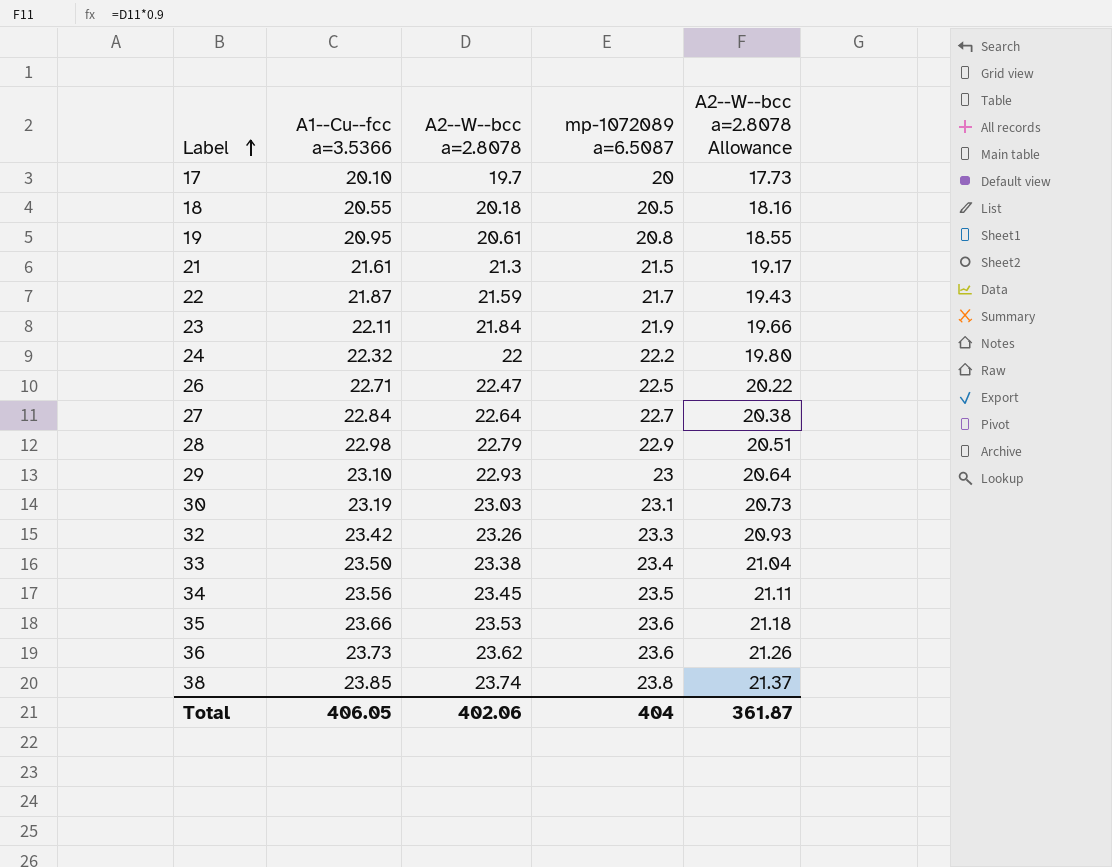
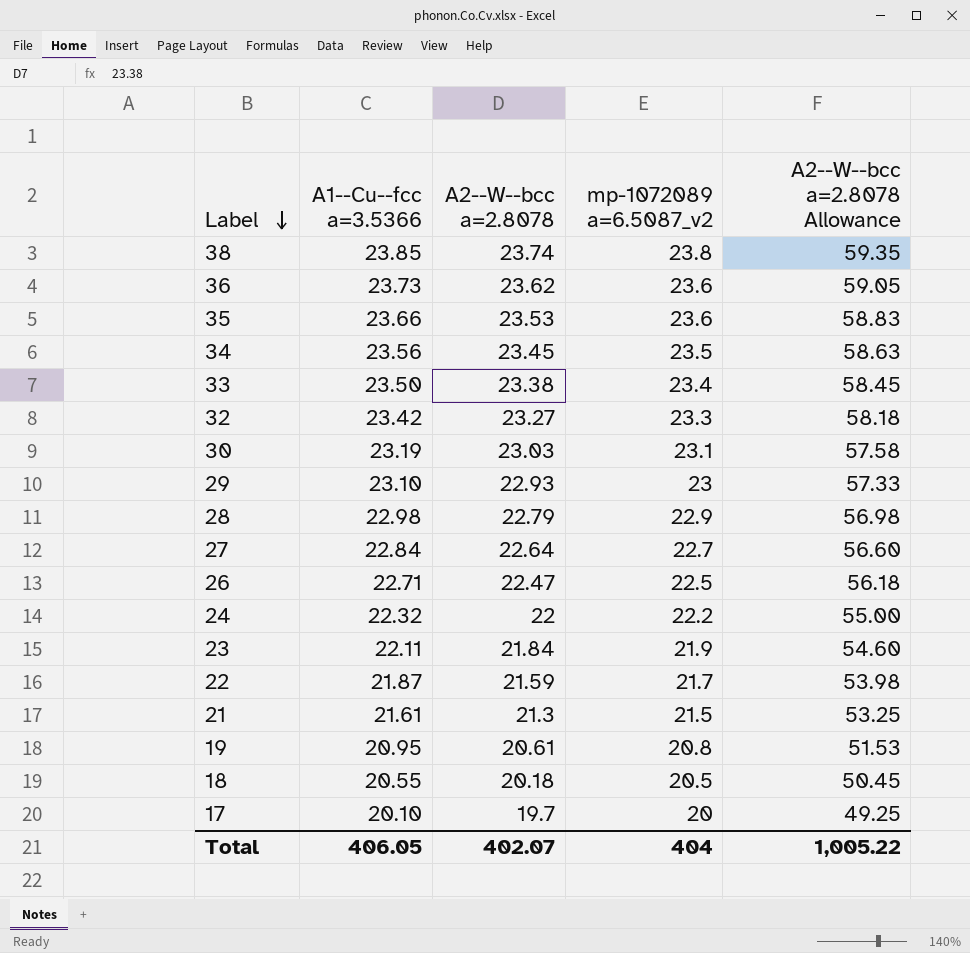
row order: Label ascending -> Label descending
column name: mp-1072089 a=6.5087 -> mp-1072089 a=6.5087_v2
column A2--W--bcc a=2.8078 Allowance | formula: [A2--W--bcc a=2.8078] * 0.9 -> [A2--W--bcc a=2.8078] * 2.5
32 | A2--W--bcc a=2.8078: 23.26 -> 23.27
Total | A2--W--bcc a=2.8078: 402.06 -> 402.07
Total | A2--W--bcc a=2.8078 Allowance: 361.87 -> 1,005.22

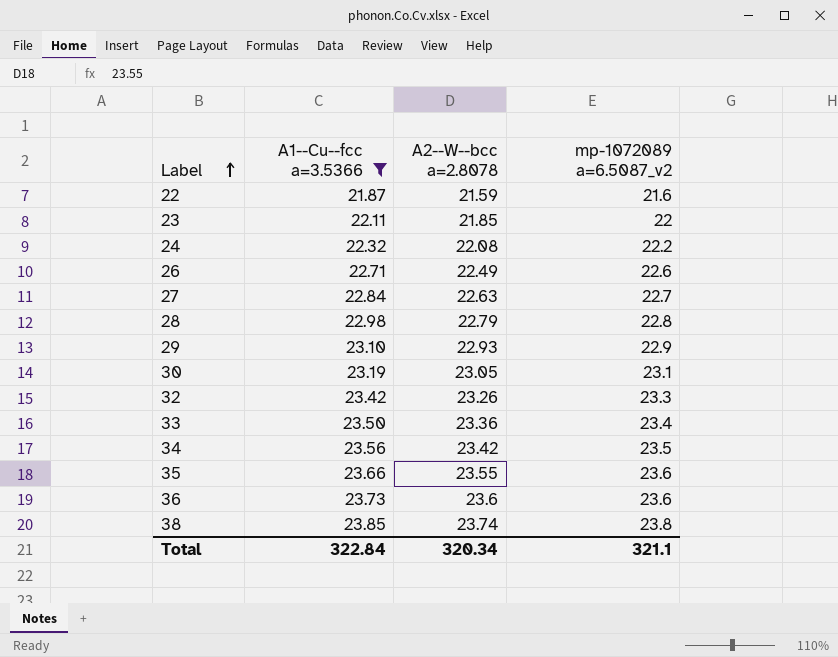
filter: none -> A1--Cu--fcc a=3.5366 >= 21.87
row order: Label descending -> Label ascending
column A2--W--bcc a=2.8078 Allowance | formula: [A2--W--bcc a=2.8078] * 2.5 -> none
22 | mp-1072089 a=6.5087_v2: 21.7 -> 21.6
23 | A2--W--bcc a=2.8078: 21.84 -> 21.85
23 | mp-1072089 a=6.5087_v2: 21.9 -> 22
24 | A2--W--bcc a=2.8078: 22 -> 22.08
26 | A2--W--bcc a=2.8078: 22.47 -> 22.49
26 | mp-1072089 a=6.5087_v2: 22.5 -> 22.6
27 | A2--W--bcc a=2.8078: 22.64 -> 22.63
28 | mp-1072089 a=6.5087_v2: 22.9 -> 22.8
29 | mp-1072089 a=6.5087_v2: 23 -> 22.9
30 | A2--W--bcc a=2.8078: 23.03 -> 23.05
32 | A2--W--bcc a=2.8078: 23.27 -> 23.26
33 | A2--W--bcc a=2.8078: 23.38 -> 23.36
34 | A2--W--bcc a=2.8078: 23.45 -> 23.42
35 | A2--W--bcc a=2.8078: 23.53 -> 23.55
36 | A2--W--bcc a=2.8078: 23.62 -> 23.6
Total | A1--Cu--fcc a=3.5366: 406.05 -> 322.84
Total | A2--W--bcc a=2.8078: 402.07 -> 320.34
Total | mp-1072089 a=6.5087_v2: 404 -> 321.1

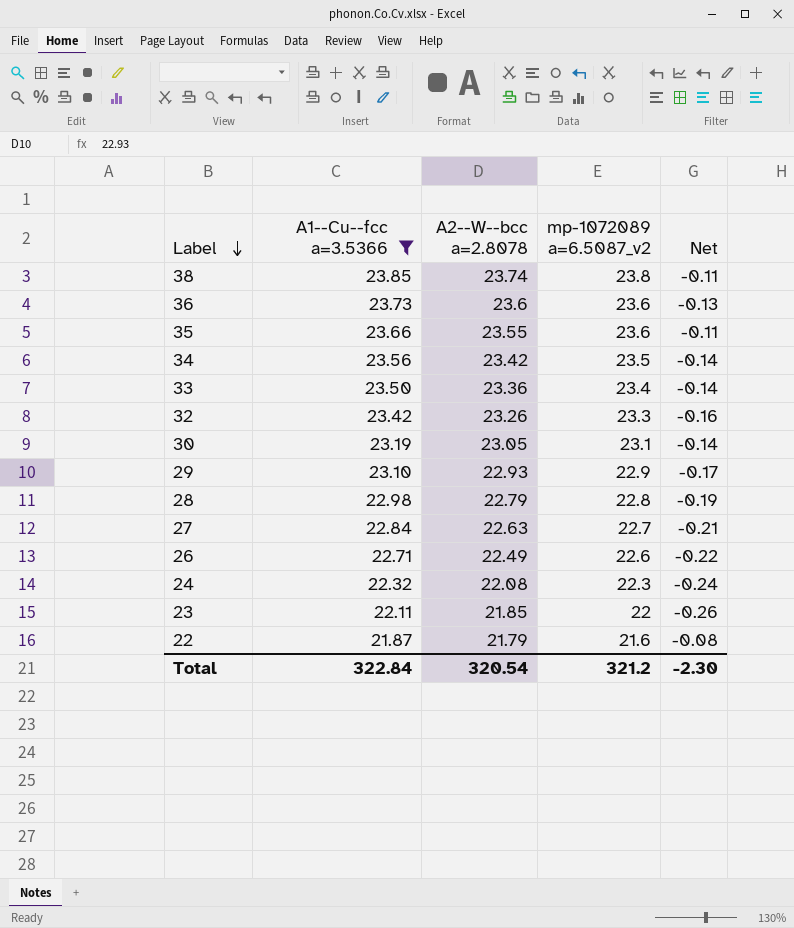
row order: Label ascending -> Label descending
column Net | formula: none -> [A2--W--bcc a=2.8078] - [A1--Cu--fcc a=3.5366]
24 | mp-1072089 a=6.5087_v2: 22.2 -> 22.3
22 | A2--W--bcc a=2.8078: 21.59 -> 21.79
Total | A2--W--bcc a=2.8078: 320.34 -> 320.54
Total | mp-1072089 a=6.5087_v2: 321.1 -> 321.2

